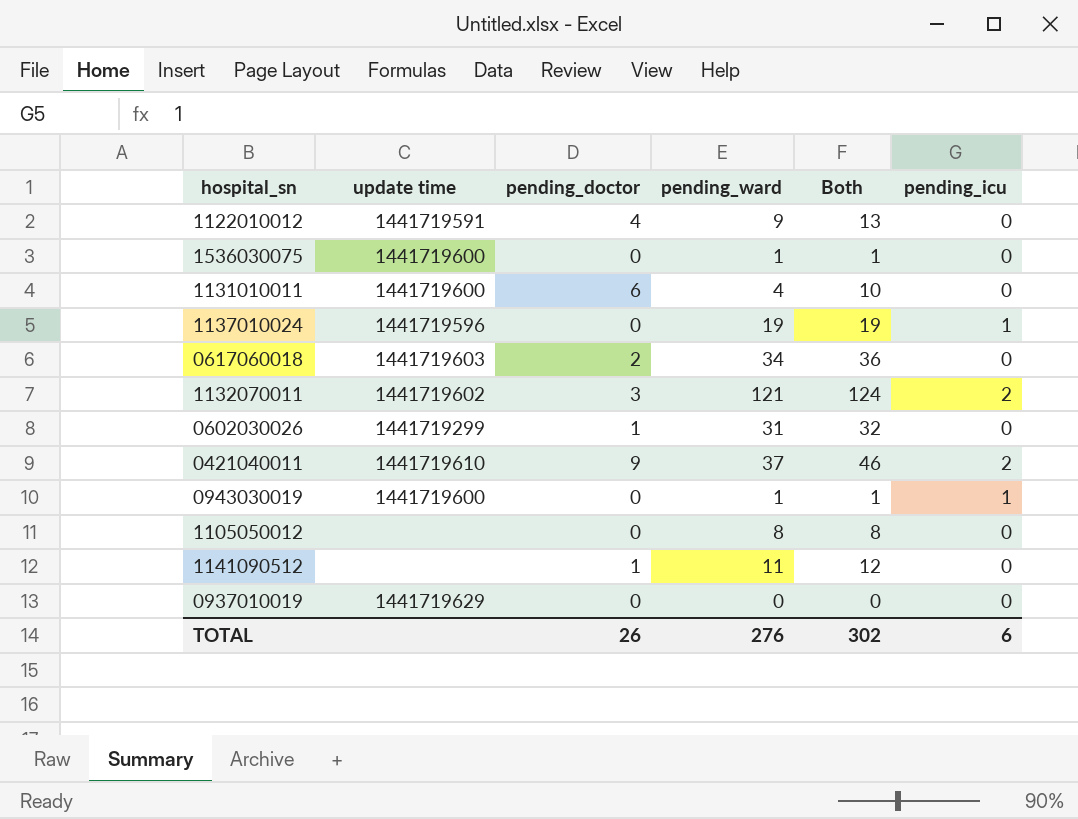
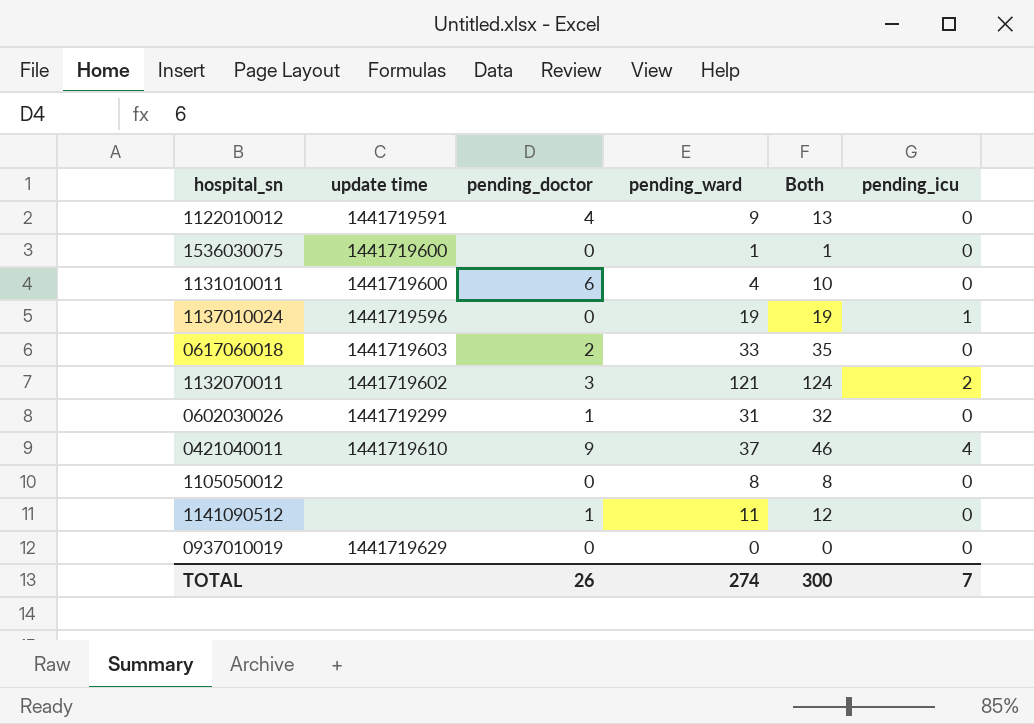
row 0943030019: 1441719600 | 0 | 1 | 1 | 1 -> none
0617060018 | pending_ward: 34 -> 33
0617060018 | Both: 36 -> 35
0421040011 | pending_icu: 2 -> 4
TOTAL | pending_ward: 276 -> 274
TOTAL | Both: 302 -> 300
TOTAL | pending_icu: 6 -> 7

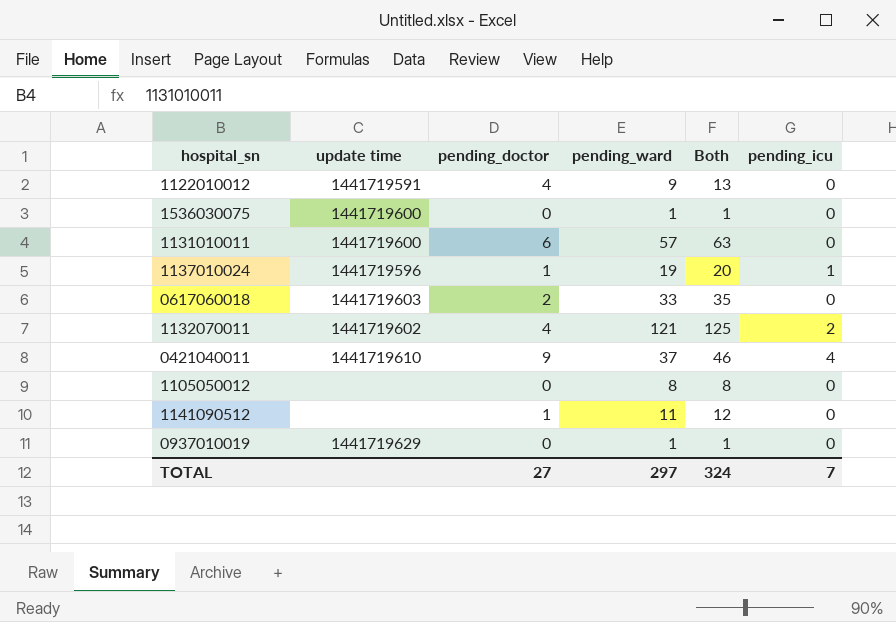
row 0602030026: 1441719299 | 1 | 31 | 32 | 0 -> none
1131010011 | pending_ward: 4 -> 57
1131010011 | Both: 10 -> 63
1137010024 | pending_doctor: 0 -> 1
1137010024 | Both: 19 -> 20
1132070011 | pending_doctor: 3 -> 4
1132070011 | Both: 124 -> 125
0937010019 | pending_ward: 0 -> 1
0937010019 | Both: 0 -> 1
TOTAL | pending_doctor: 26 -> 27
TOTAL | pending_ward: 274 -> 297
TOTAL | Both: 300 -> 324

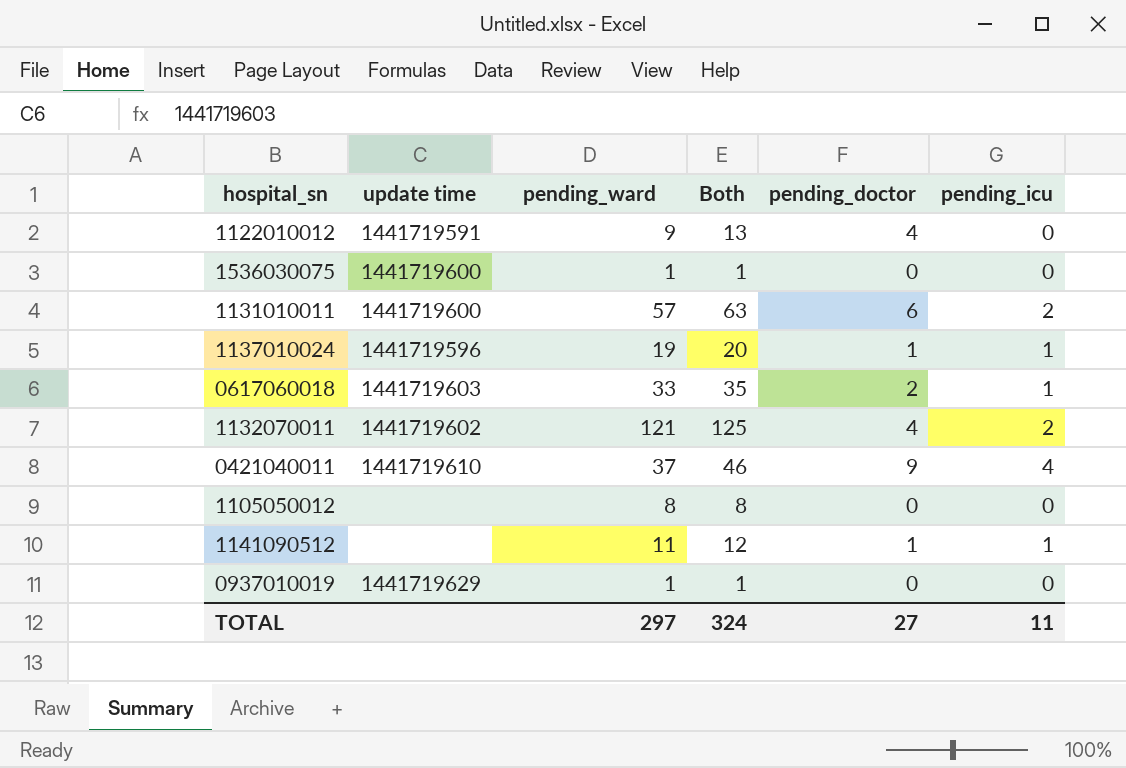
column pending_doctor | position: 3 -> 5
1131010011 | pending_icu: 0 -> 2
0617060018 | pending_icu: 0 -> 1
1141090512 | pending_icu: 0 -> 1
TOTAL | pending_icu: 7 -> 11

